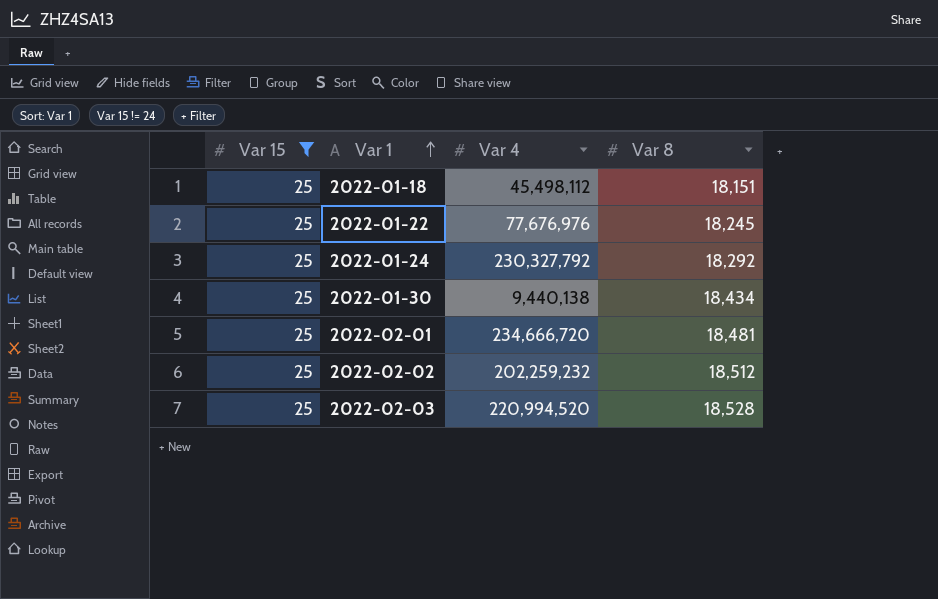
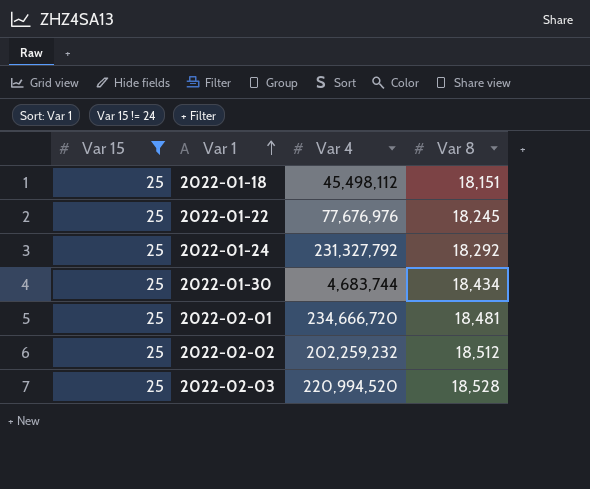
2022-01-24 | Var 4: 230,327,792 -> 231,327,792
2022-01-30 | Var 4: 9,440,138 -> 4,683,744

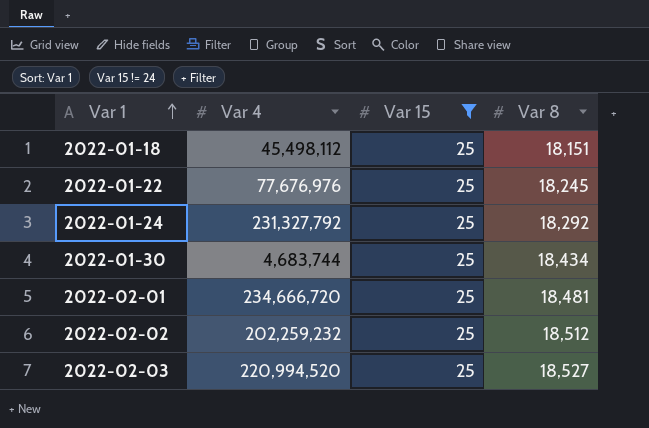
column Var 15 | position: 1 -> 3
2022-02-03 | Var 8: 18,528 -> 18,527

